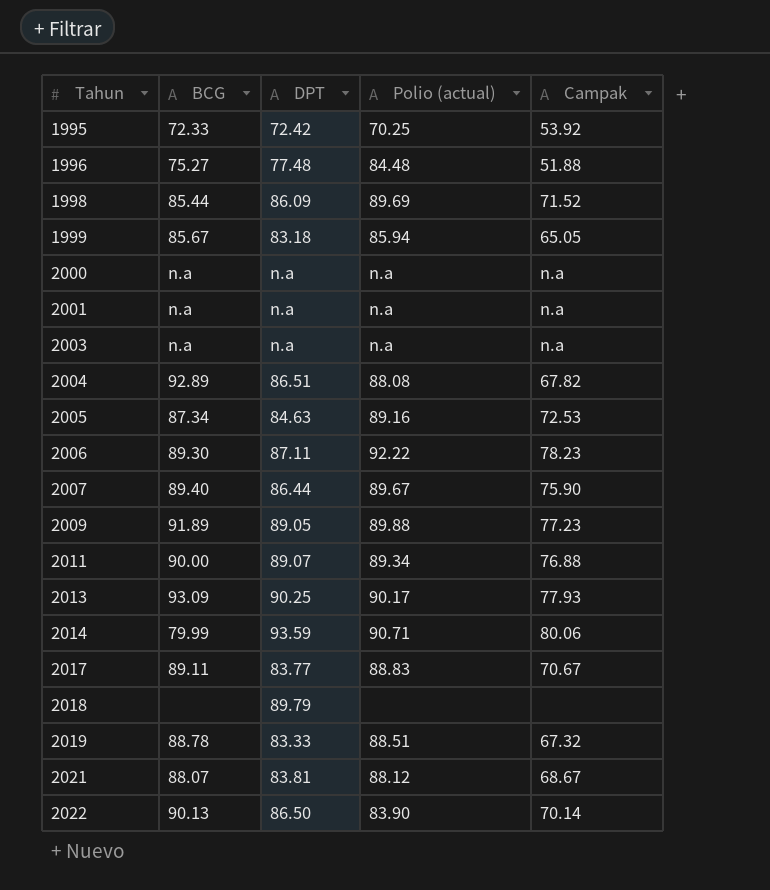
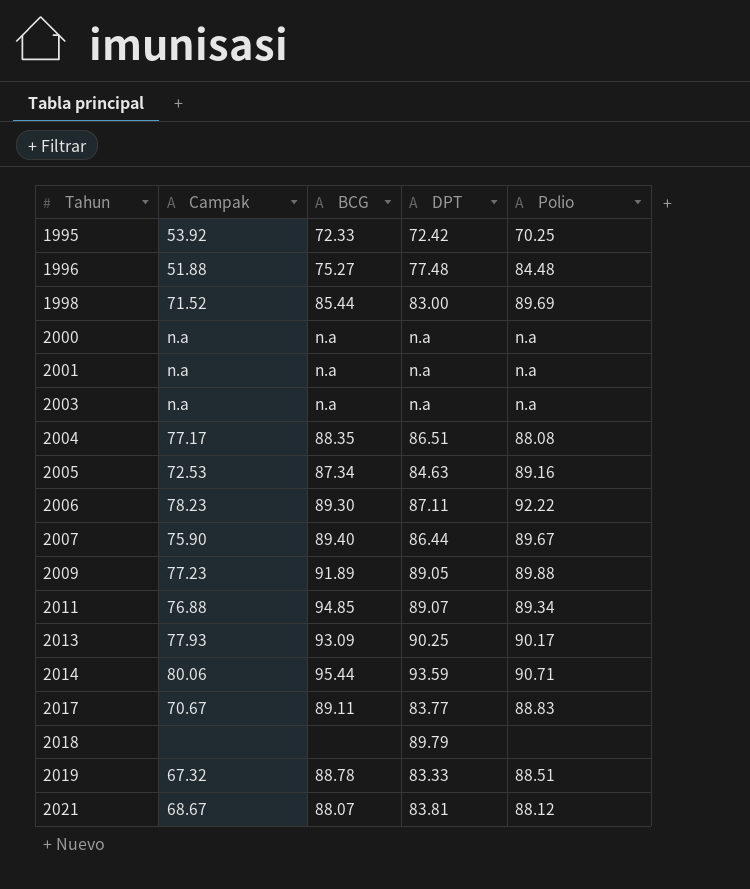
column Campak | position: 5 -> 2
column name: Polio (actual) -> Polio
row 1999: 85.67 | 83.18 | 85.94 | 65.05 -> none
row 2022: 90.13 | 86.50 | 83.90 | 70.14 -> none
1998 | DPT: 86.09 -> 83.00
2004 | Campak: 67.82 -> 77.17
2004 | BCG: 92.89 -> 88.35
2011 | BCG: 90.00 -> 94.85
2014 | BCG: 79.99 -> 95.44

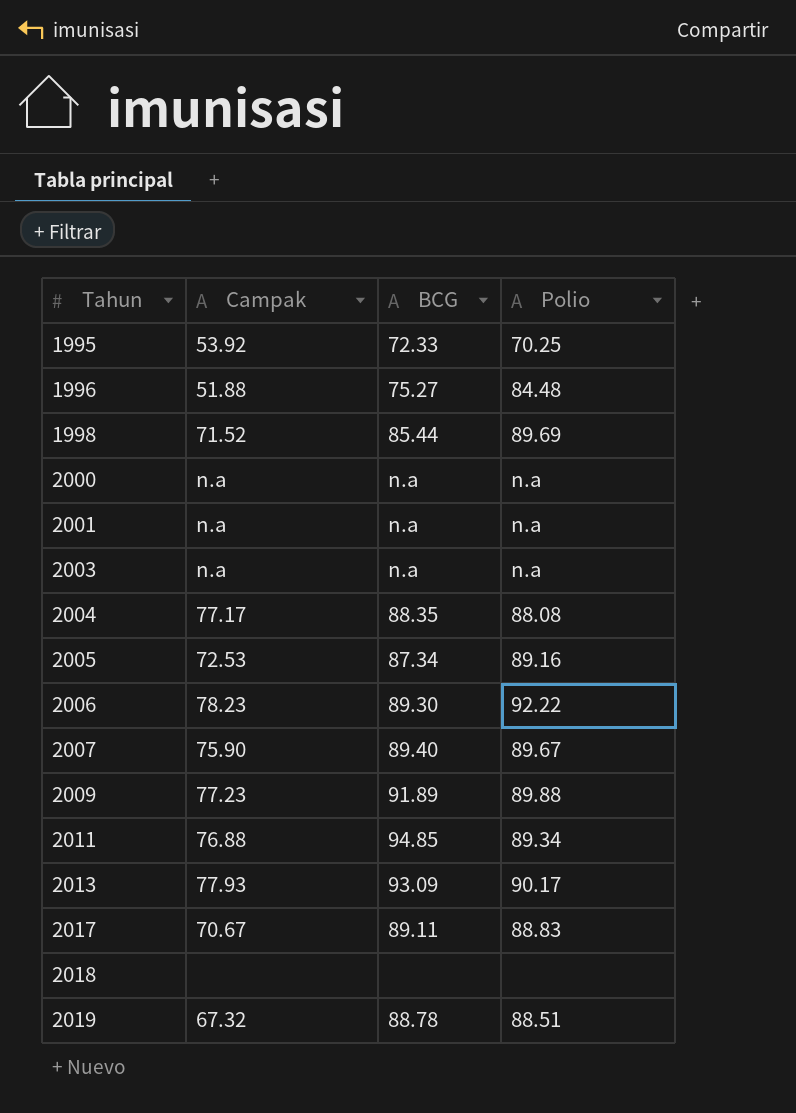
column DPT | position: 4 -> none
row 2014: 80.06 | 95.44 | 93.59 | 90.71 -> none
row 2021: 68.67 | 88.07 | 83.81 | 88.12 -> none

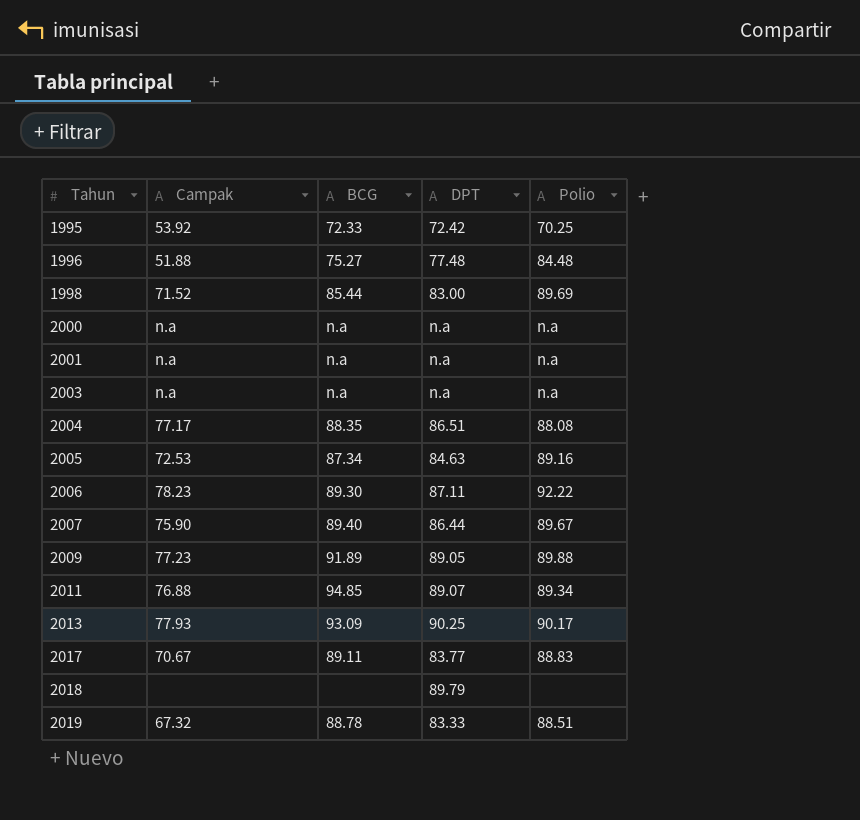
column DPT | position: none -> 4

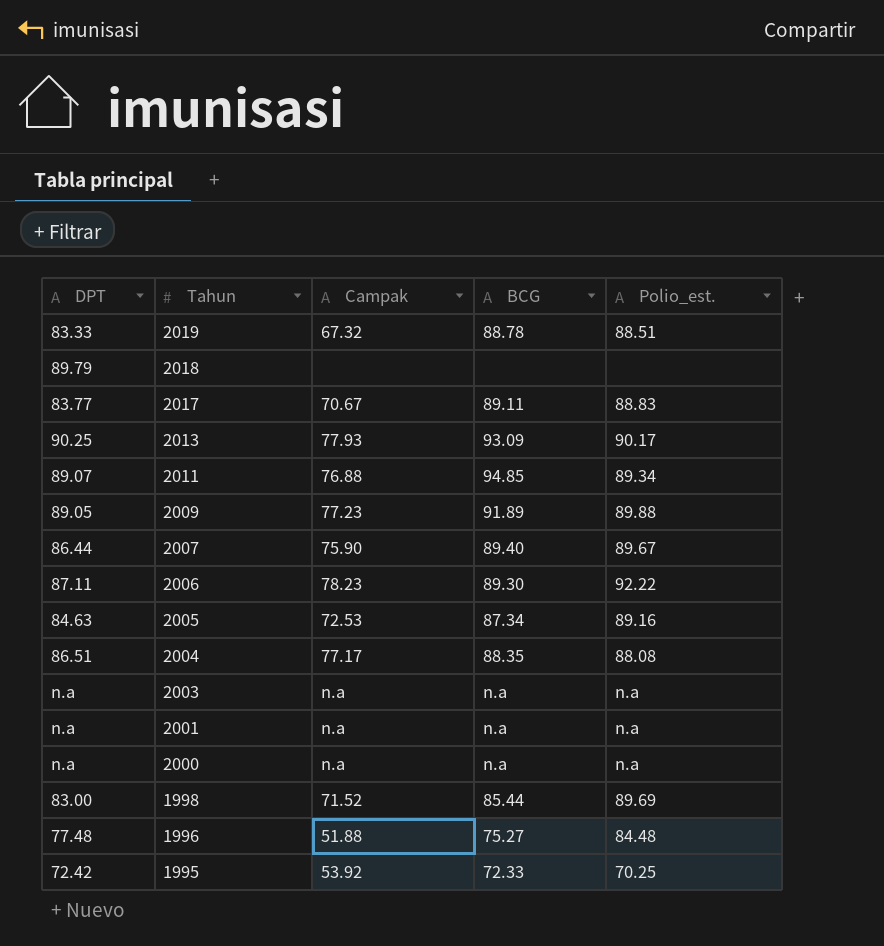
row order: Tahun ascending -> Tahun descending
column DPT | position: 4 -> 1
column name: Polio -> Polio_est.

